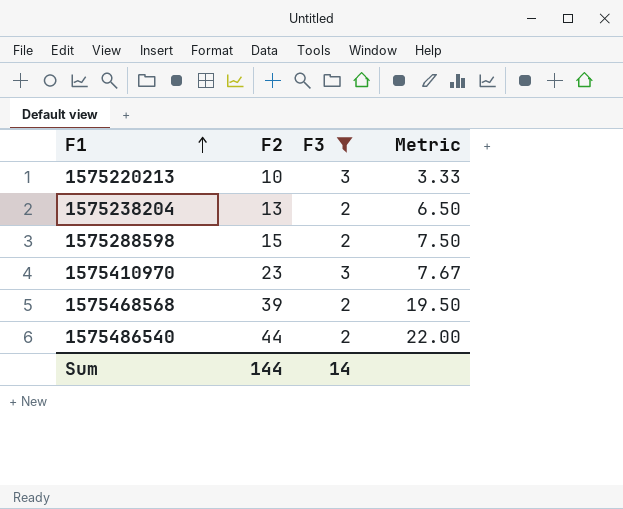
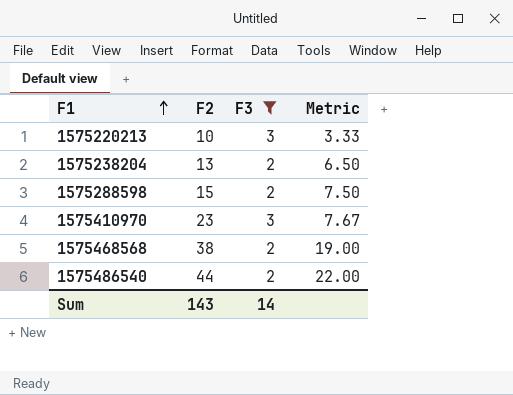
1575468568 | F2: 39 -> 38
1575468568 | Metric: 19.50 -> 19.00
Sum | F2: 144 -> 143

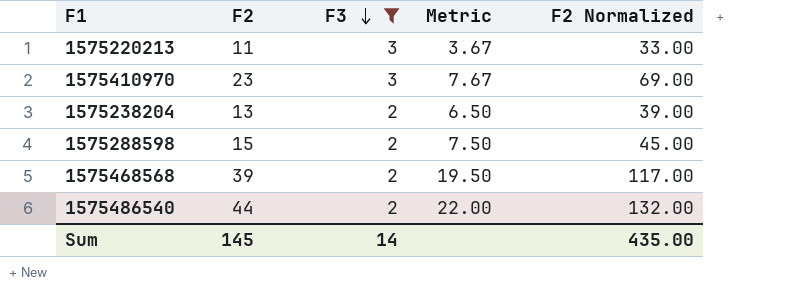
row order: F1 ascending -> F3 descending
column F2 Normalized | formula: none -> [F2] * 3
1575220213 | F2: 10 -> 11
1575220213 | Metric: 3.33 -> 3.67
1575468568 | F2: 38 -> 39
1575468568 | Metric: 19.00 -> 19.50
Sum | F2: 143 -> 145

